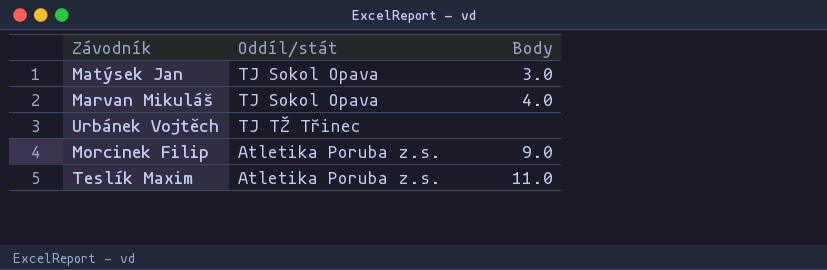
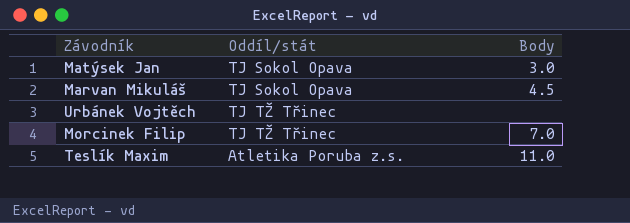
Marvan Mikuláš | Body: 4.0 -> 4.5
Morcinek Filip | Oddíl/stát: Atletika Poruba z.s. -> TJ TŽ Třinec
Morcinek Filip | Body: 9.0 -> 7.0

